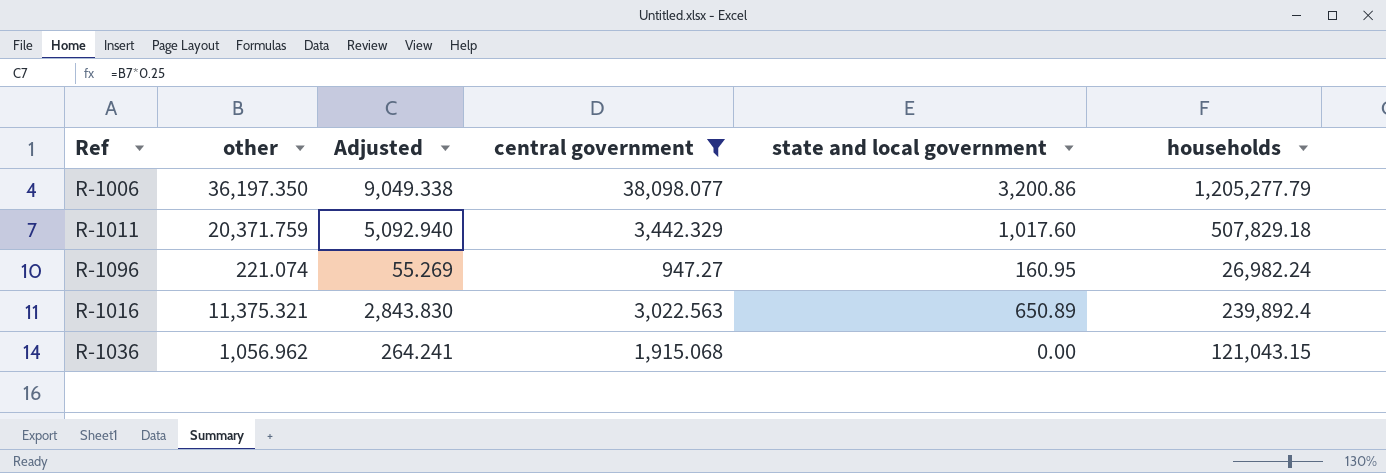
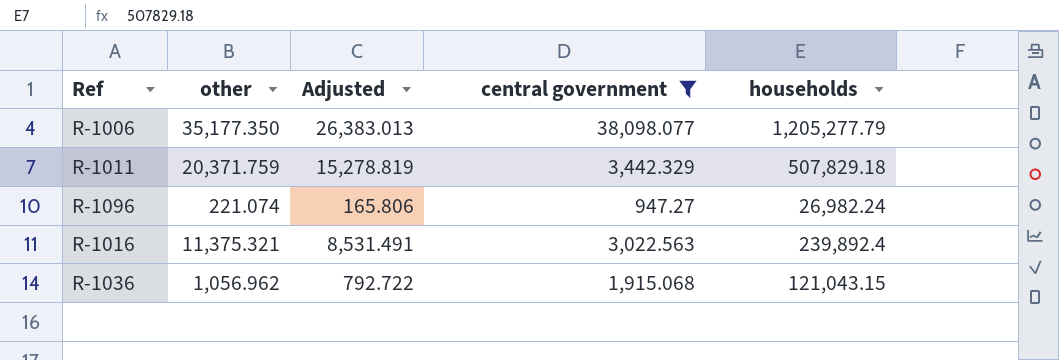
column state and local government | position: 5 -> none
column Adjusted | formula: [other] * 0.25 -> [other] * 0.75
R-1006 | other: 36,197.350 -> 35,177.350

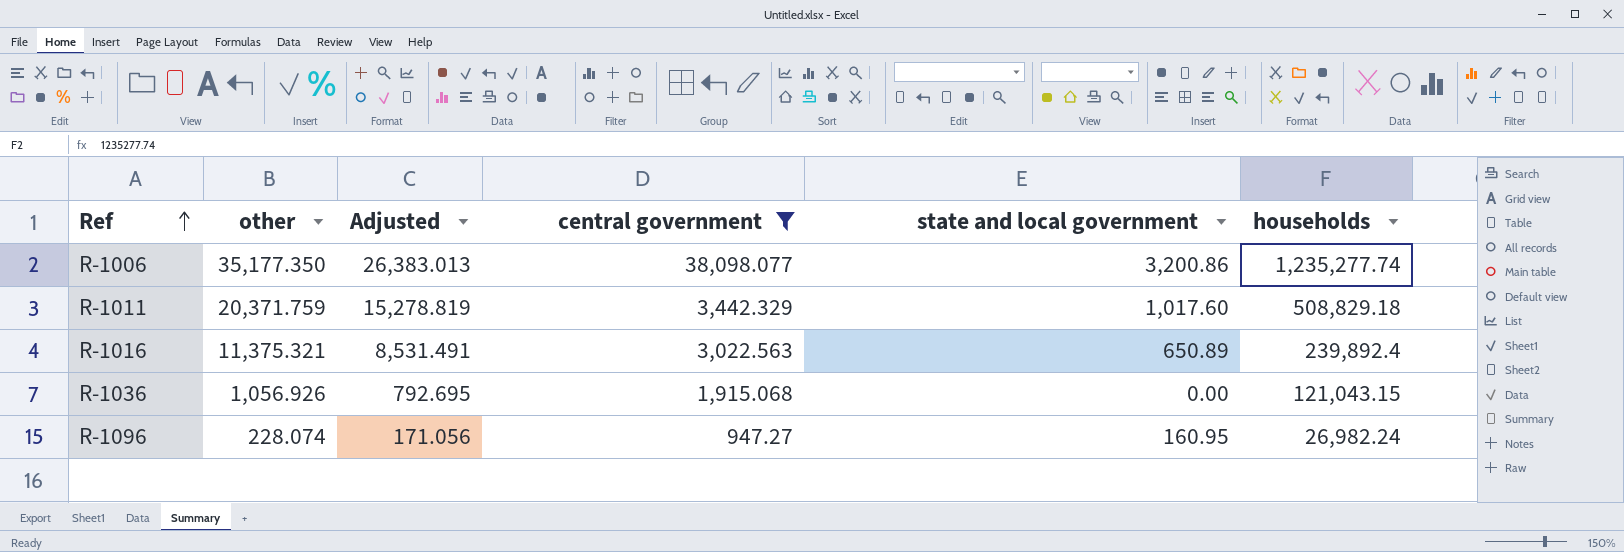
row order: none -> Ref ascending
column state and local government | position: none -> 5
R-1006 | households: 1,205,277.79 -> 1,235,277.74
R-1011 | households: 507,829.18 -> 508,829.18
R-1036 | other: 1,056.962 -> 1,056.926
R-1036 | Adjusted: 792.722 -> 792.695
R-1096 | other: 221.074 -> 228.074
R-1096 | Adjusted: 165.806 -> 171.056

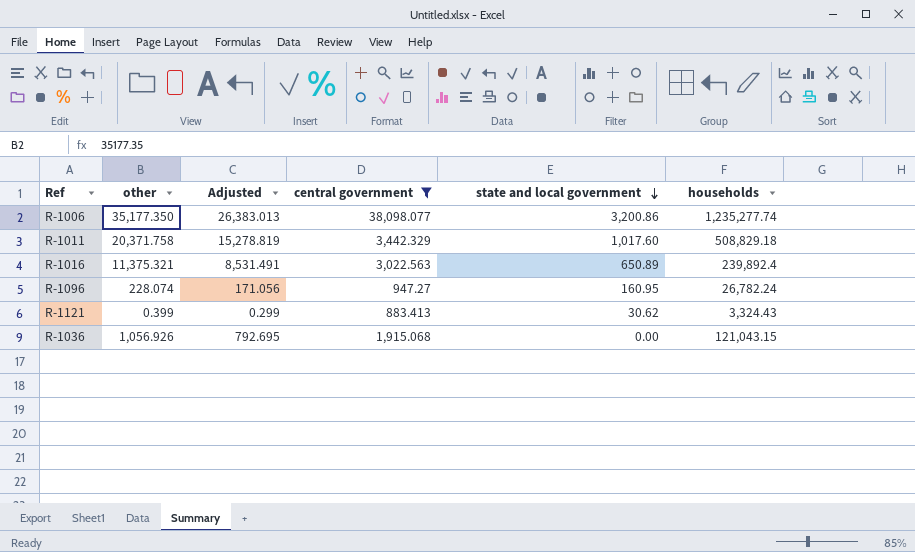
row order: Ref ascending -> state and local government descending
R-1011 | other: 20,371.759 -> 20,371.758
R-1096 | households: 26,982.24 -> 26,782.24
row R-1121: none -> 0.399 | 0.299 | 883.413 | 30.62 | 3,324.43

